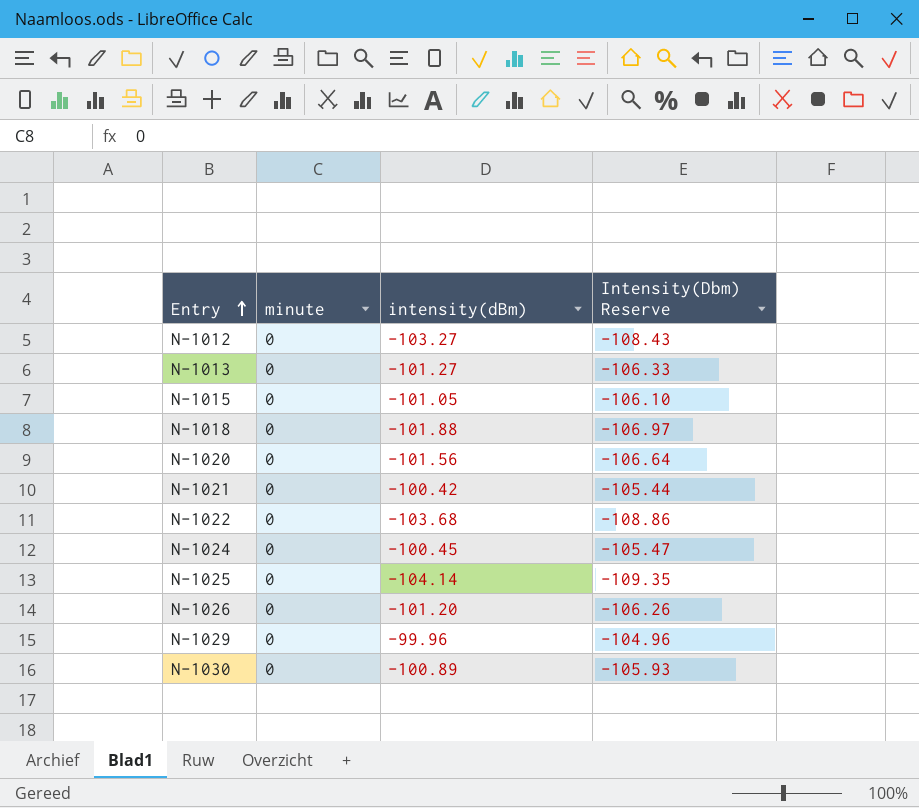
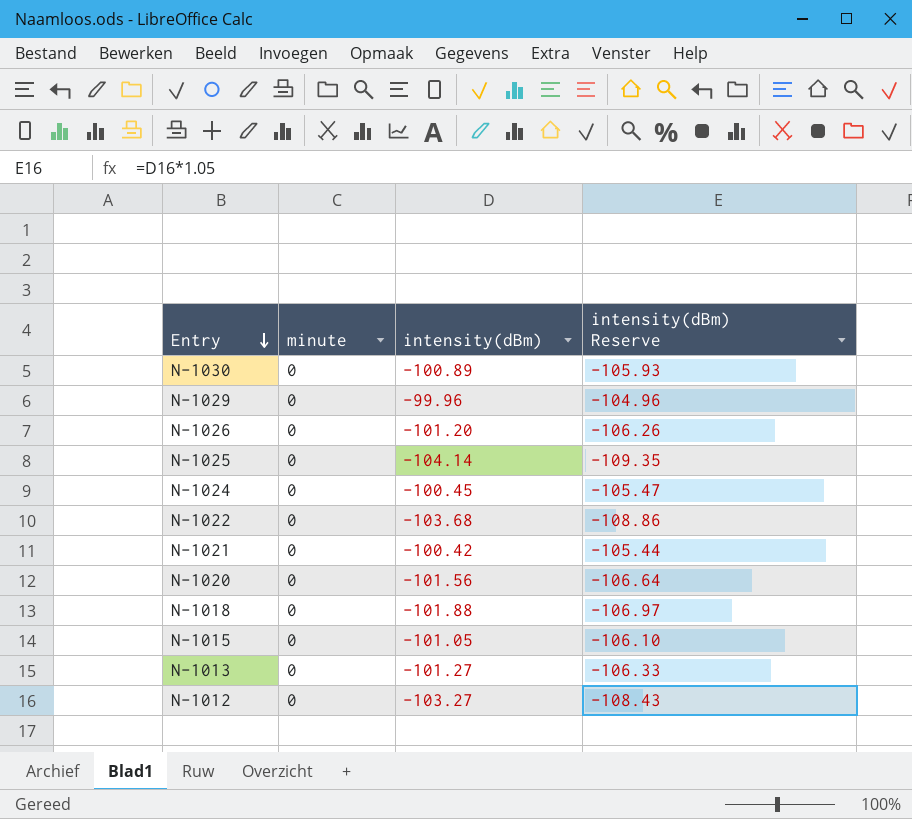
row order: Entry ascending -> Entry descending
column name: Intensity(Dbm) Reserve -> intensity(dBm) Reserve

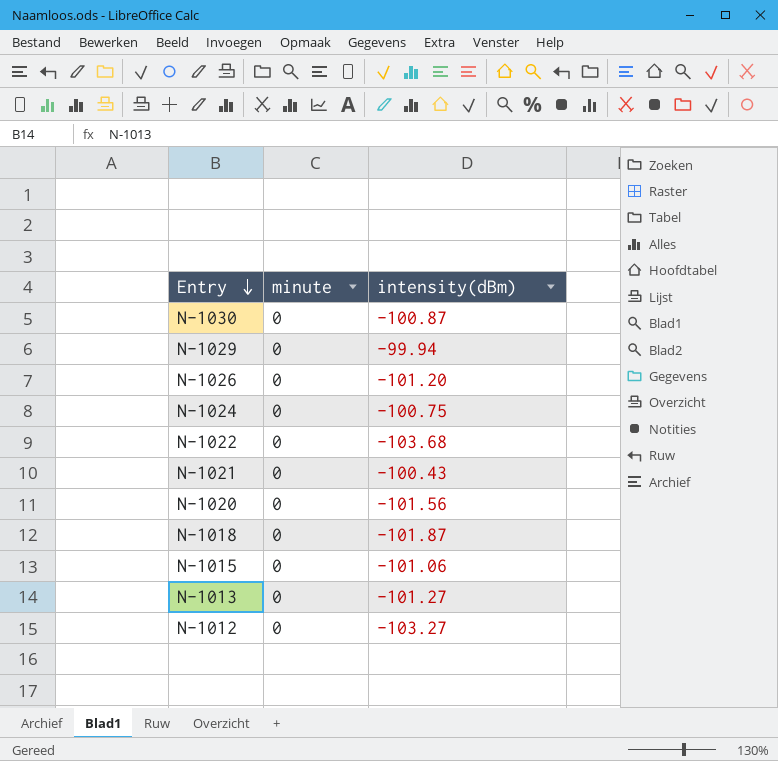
column intensity(dBm) Reserve | formula: [intensity(dBm)] * 1.05 -> none
row N-1025: 0 | -104.14 | -109.35 -> none
N-1030 | intensity(dBm): -100.89 -> -100.87
N-1029 | intensity(dBm): -99.96 -> -99.94
N-1024 | intensity(dBm): -100.45 -> -100.75
N-1021 | intensity(dBm): -100.42 -> -100.43
N-1018 | intensity(dBm): -101.88 -> -101.87
N-1015 | intensity(dBm): -101.05 -> -101.06

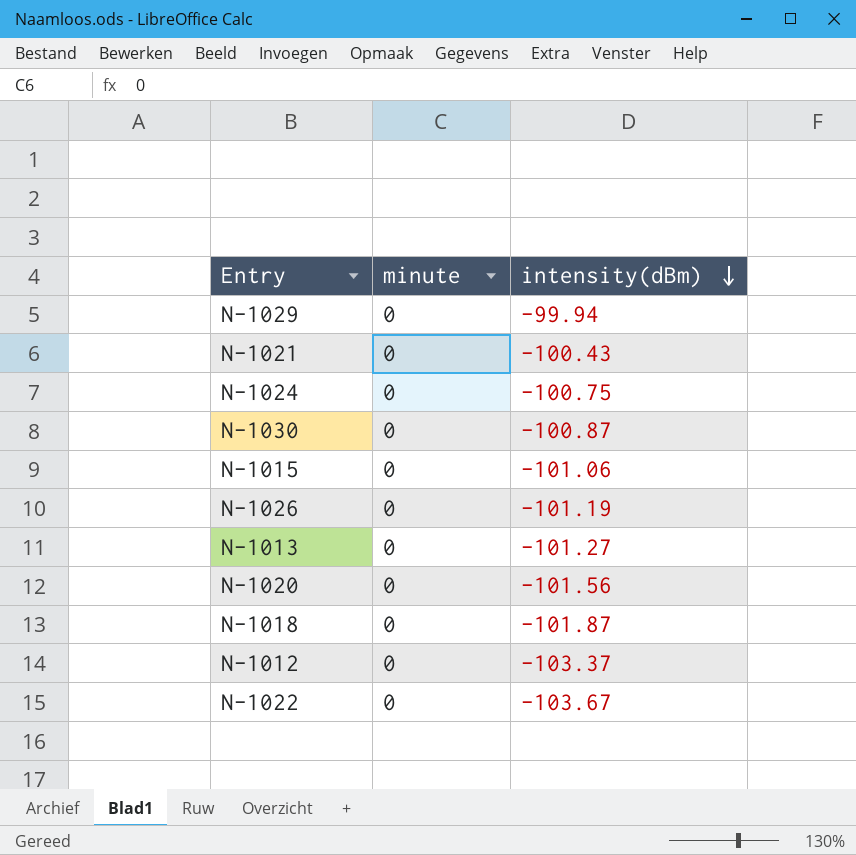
row order: Entry descending -> intensity(dBm) descending
N-1026 | intensity(dBm): -101.20 -> -101.19
N-1012 | intensity(dBm): -103.27 -> -103.37
N-1022 | intensity(dBm): -103.68 -> -103.67

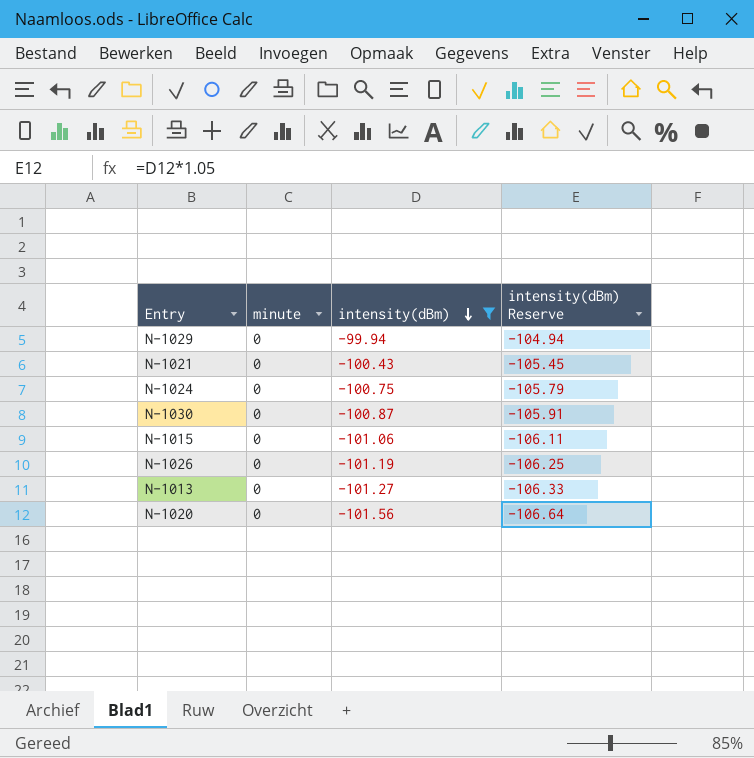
filter: none -> intensity(dBm) >= -101.56
column intensity(dBm) Reserve | formula: none -> [intensity(dBm)] * 1.05

